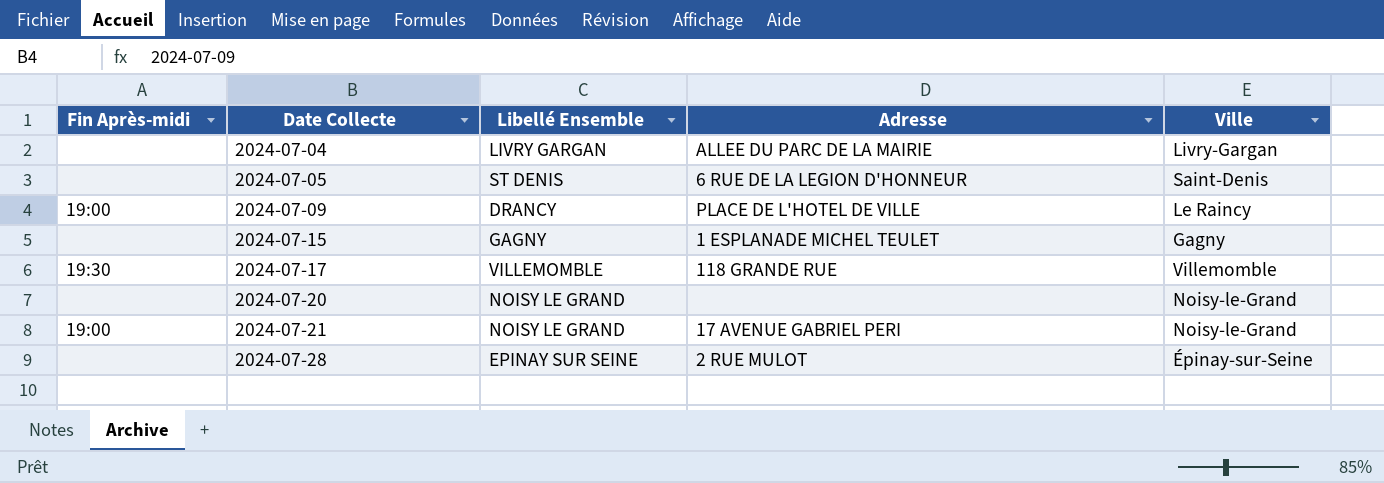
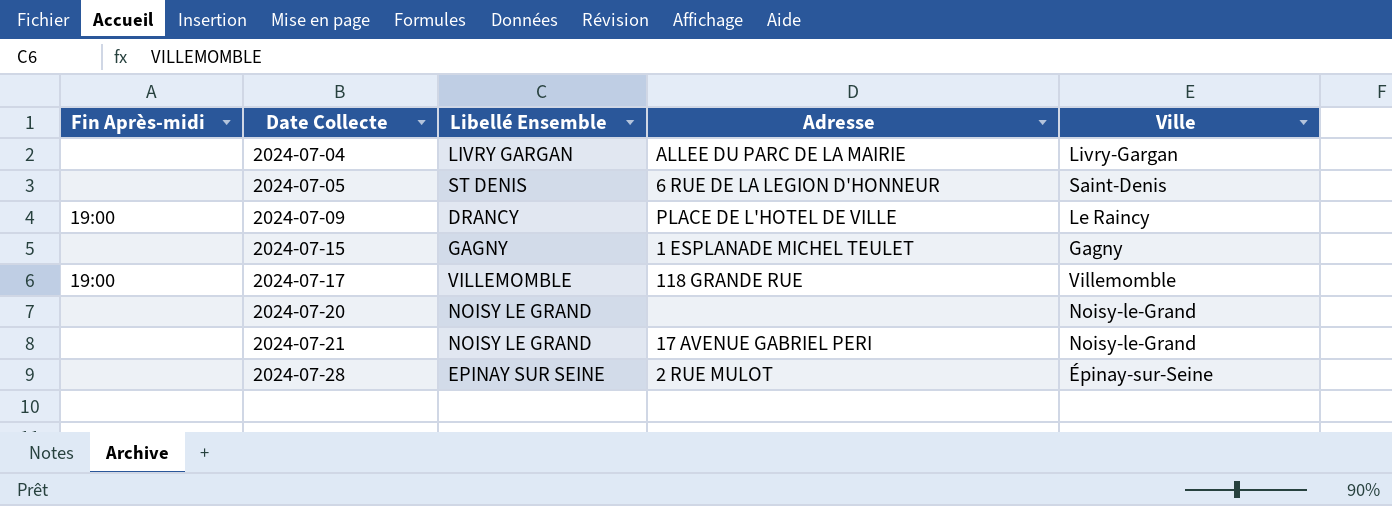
2024-07-17 | Fin Après-midi: 19:30 -> 19:00
2024-07-21 | Fin Après-midi: 19:00 -> none

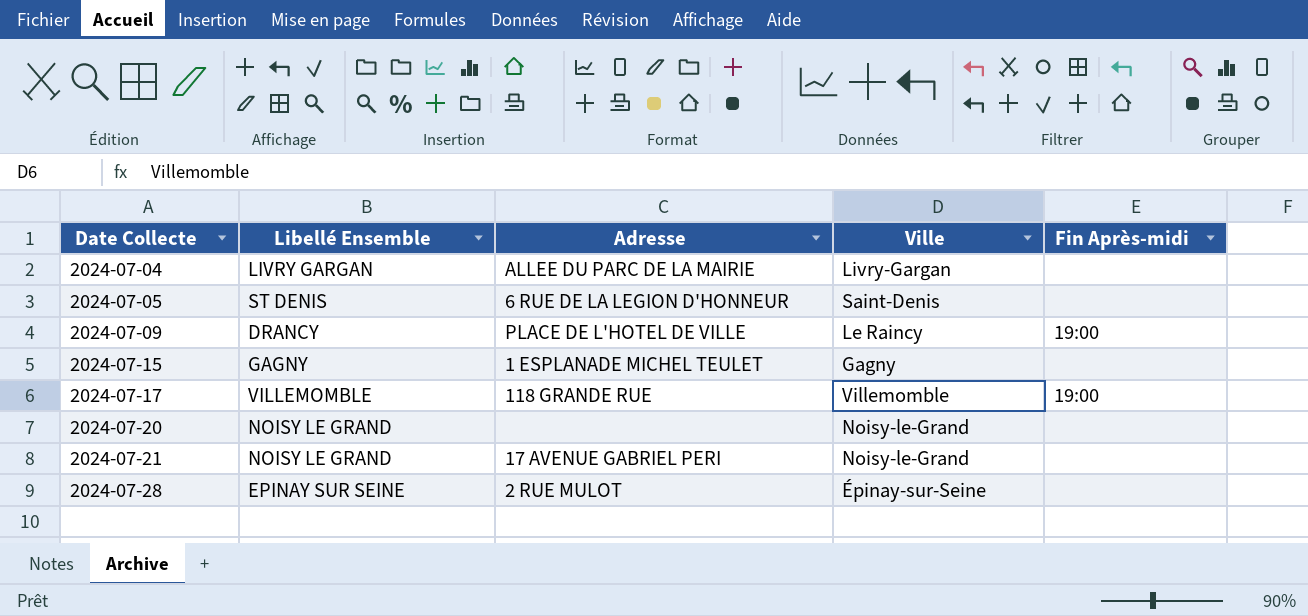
column Fin Après-midi | position: 1 -> 5

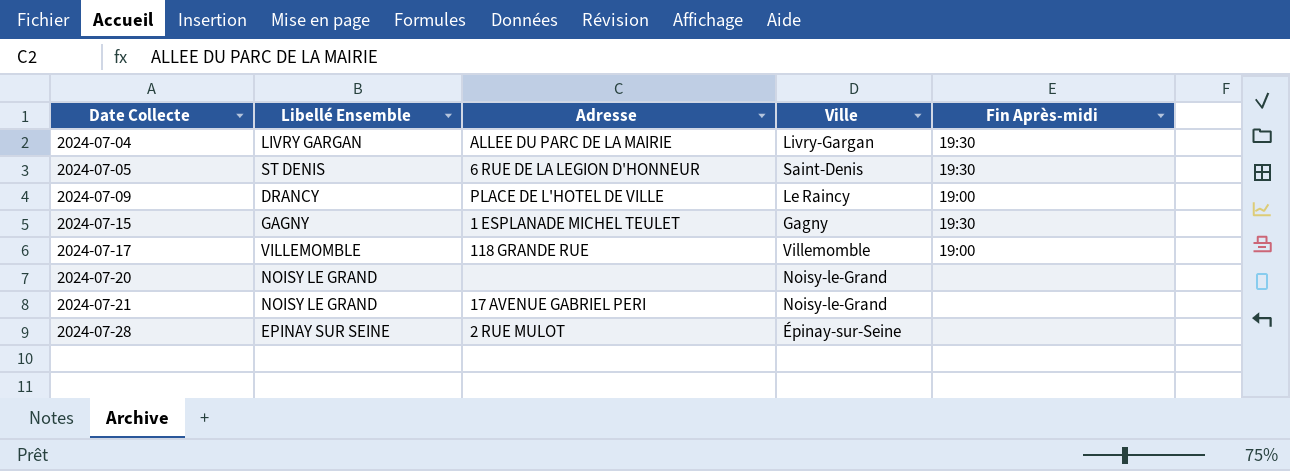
2024-07-04 | Fin Après-midi: none -> 19:30
2024-07-05 | Fin Après-midi: none -> 19:30
2024-07-15 | Fin Après-midi: none -> 19:30

